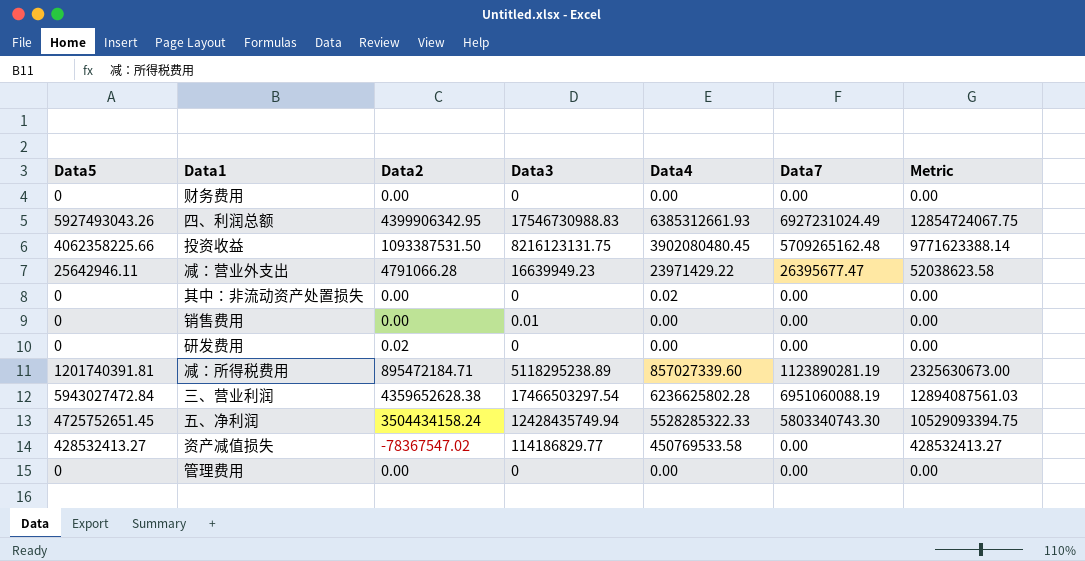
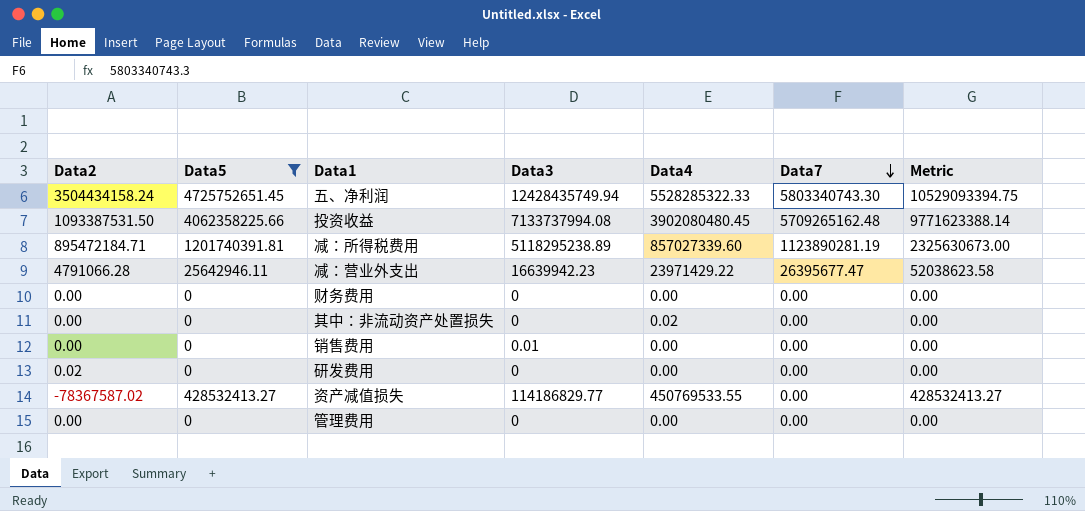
filter: none -> Data5 <= 4725752651.45
row order: none -> Data7 descending
column Data2 | position: 3 -> 1
投资收益 | Data3: 8216123131.75 -> 7133737994.08
减：营业外支出 | Data3: 16639949.23 -> 16639942.23
资产减值损失 | Data2: -78367547.02 -> -78367587.02
资产减值损失 | Data4: 450769533.58 -> 450769533.55

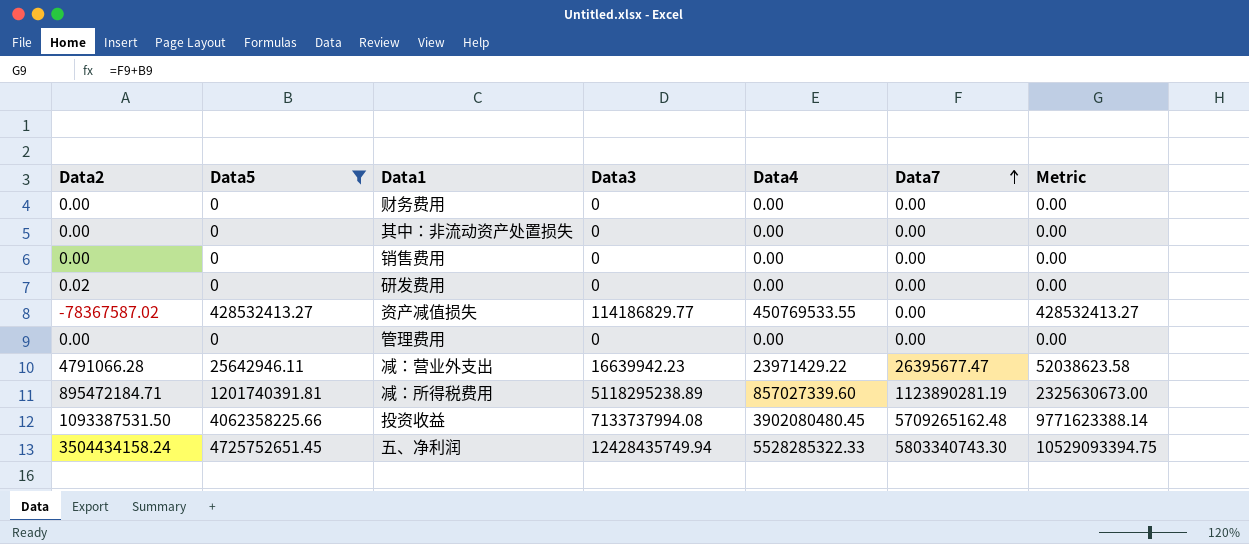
row order: Data7 descending -> Data7 ascending
其中：非流动资产处置损失 | Data4: 0.02 -> 0.00
销售费用 | Data3: 0.01 -> 0

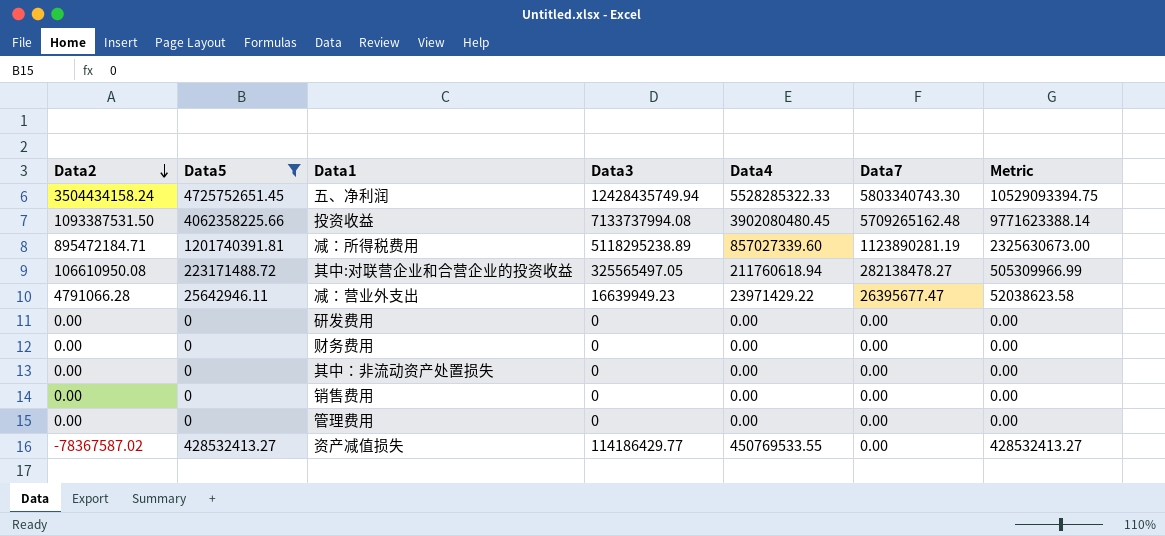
row order: Data7 ascending -> Data2 descending
row 其中:对联营企业和合营企业的投资收益: none -> 106610950.08 | 223171488.72 | 325565497.05 | 211760618.94 | 282138478.27 | 505309966.99
减：营业外支出 | Data3: 16639942.23 -> 16639949.23
研发费用 | Data2: 0.02 -> 0.00
资产减值损失 | Data3: 114186829.77 -> 114186429.77

